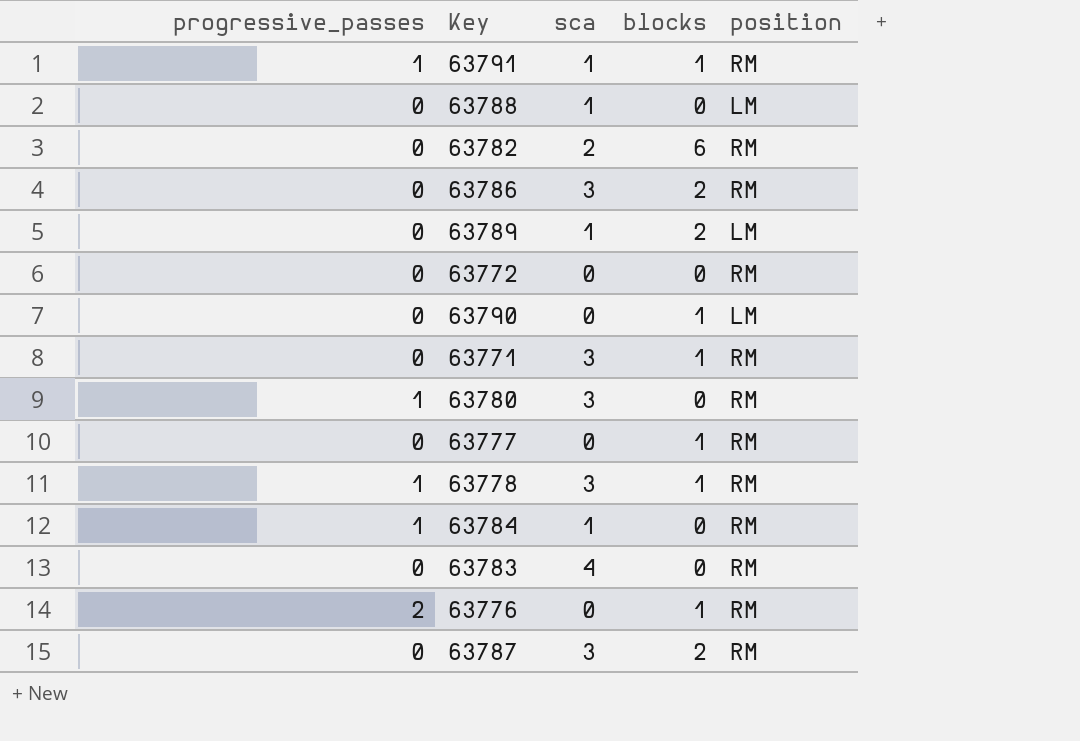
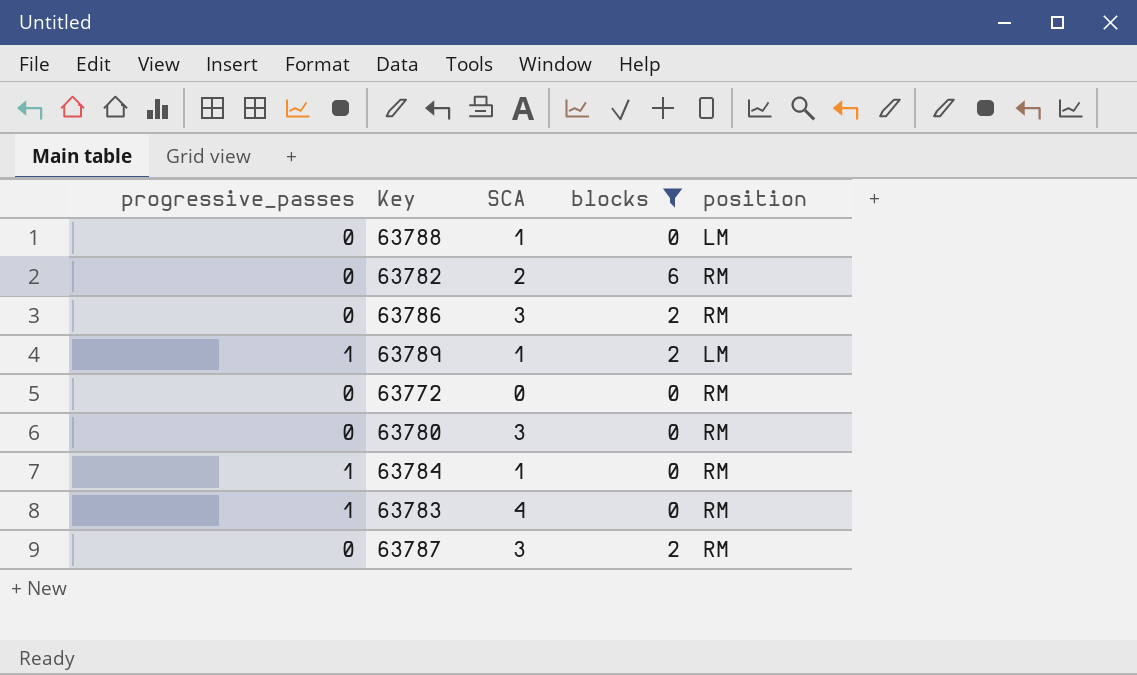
filter: none -> blocks != 1
column name: sca -> SCA
63789 | progressive_passes: 0 -> 1
63780 | progressive_passes: 1 -> 0
63783 | progressive_passes: 0 -> 1

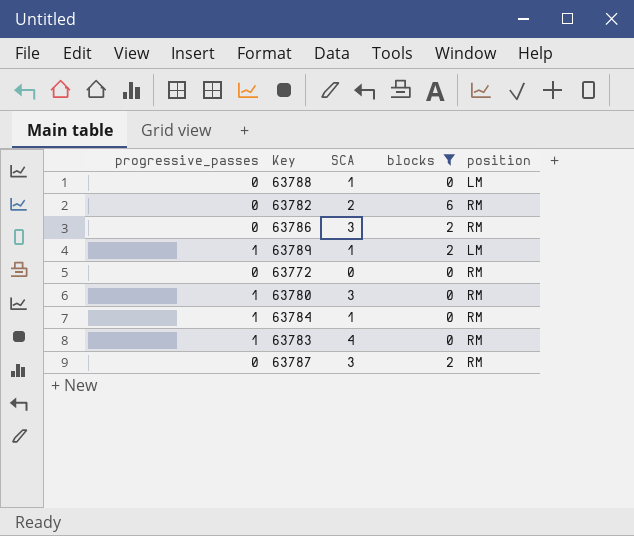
63780 | progressive_passes: 0 -> 1

